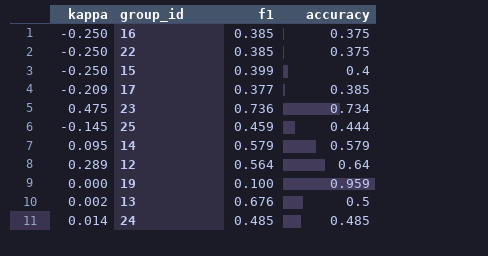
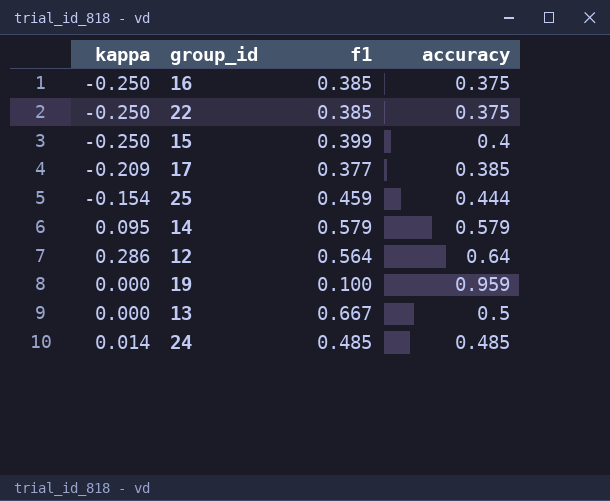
row 23: 0.475 | 0.736 | 0.734 -> none
25 | kappa: -0.145 -> -0.154
12 | kappa: 0.289 -> 0.286
13 | kappa: 0.002 -> 0.000
13 | f1: 0.676 -> 0.667

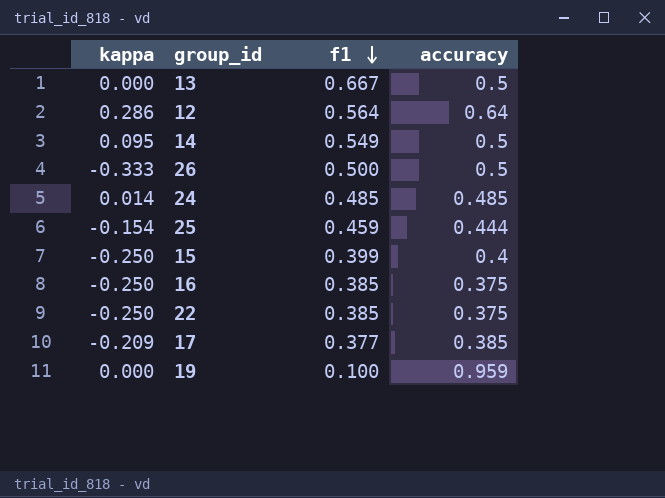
row order: none -> f1 descending
14 | f1: 0.579 -> 0.549
14 | accuracy: 0.579 -> 0.5
row 26: none -> -0.333 | 0.500 | 0.5

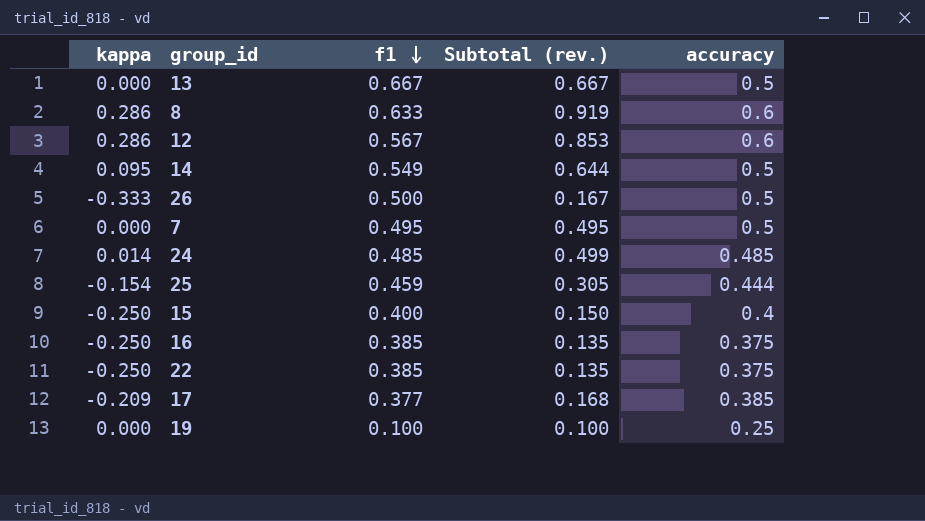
column Subtotal (rev.) | formula: none -> [kappa] + [f1]
row 8: none -> 0.286 | 0.633 | 0.919 | 0.6
12 | f1: 0.564 -> 0.567
12 | accuracy: 0.64 -> 0.6
row 7: none -> 0.000 | 0.495 | 0.495 | 0.5
15 | f1: 0.399 -> 0.400
19 | accuracy: 0.959 -> 0.25

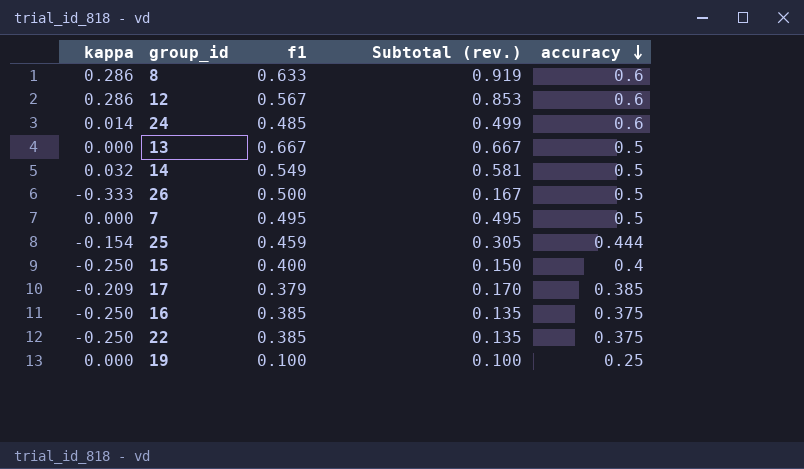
row order: f1 descending -> accuracy descending
24 | accuracy: 0.485 -> 0.6
14 | kappa: 0.095 -> 0.032
14 | Subtotal (rev.): 0.644 -> 0.581
17 | f1: 0.377 -> 0.379
17 | Subtotal (rev.): 0.168 -> 0.170

